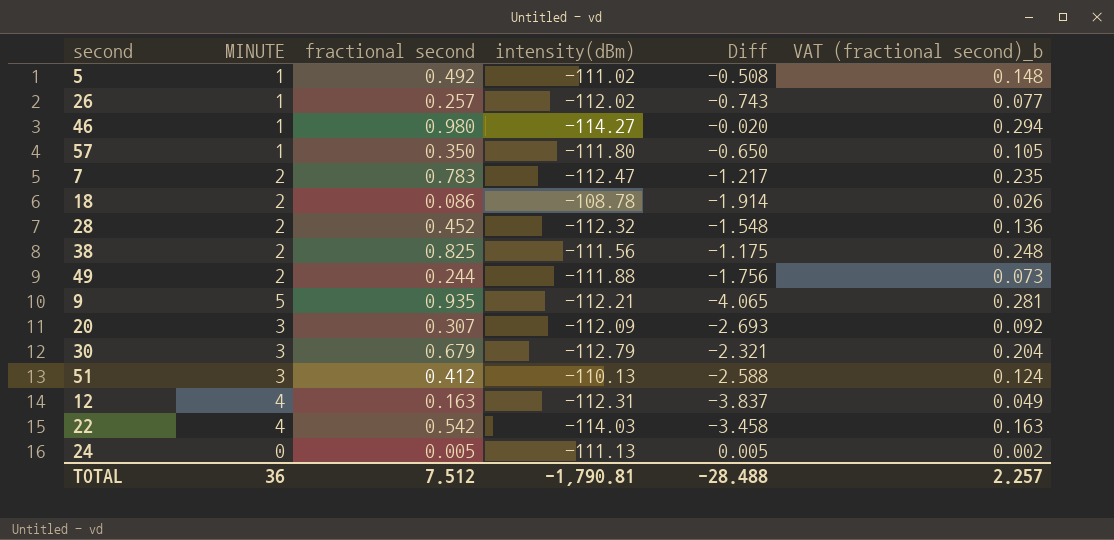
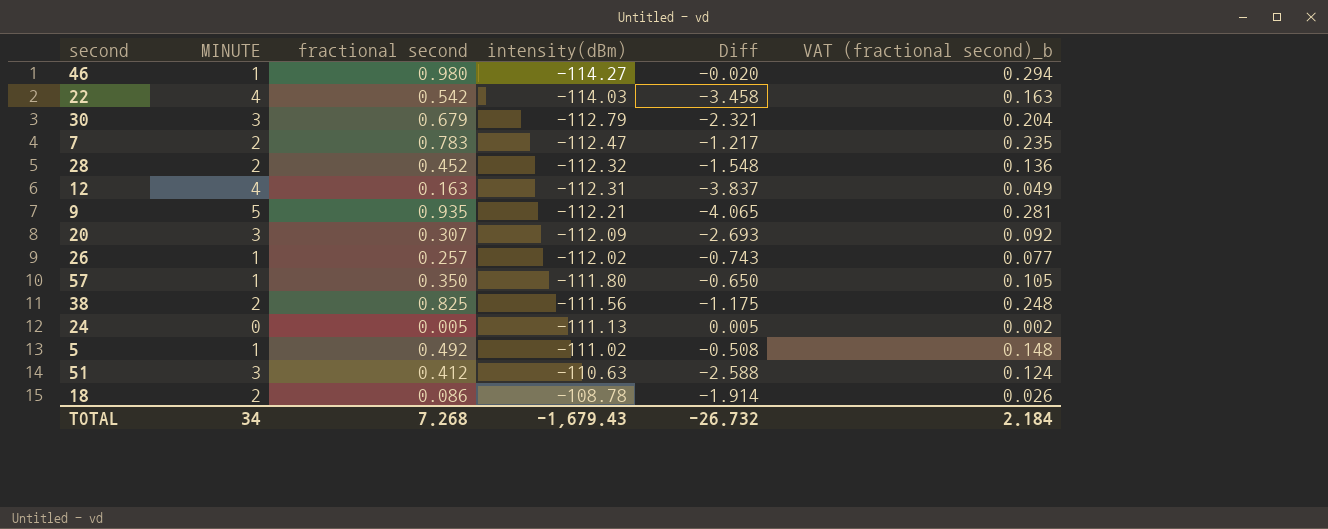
row order: none -> intensity(dBm) ascending
row 49: 2 | 0.244 | -111.88 | -1.756 | 0.073 -> none
51 | intensity(dBm): -110.13 -> -110.63
TOTAL | MINUTE: 36 -> 34
TOTAL | fractional second: 7.512 -> 7.268
TOTAL | intensity(dBm): -1,790.81 -> -1,679.43
TOTAL | Diff: -28.488 -> -26.732
TOTAL | VAT (fractional second)_b: 2.257 -> 2.184

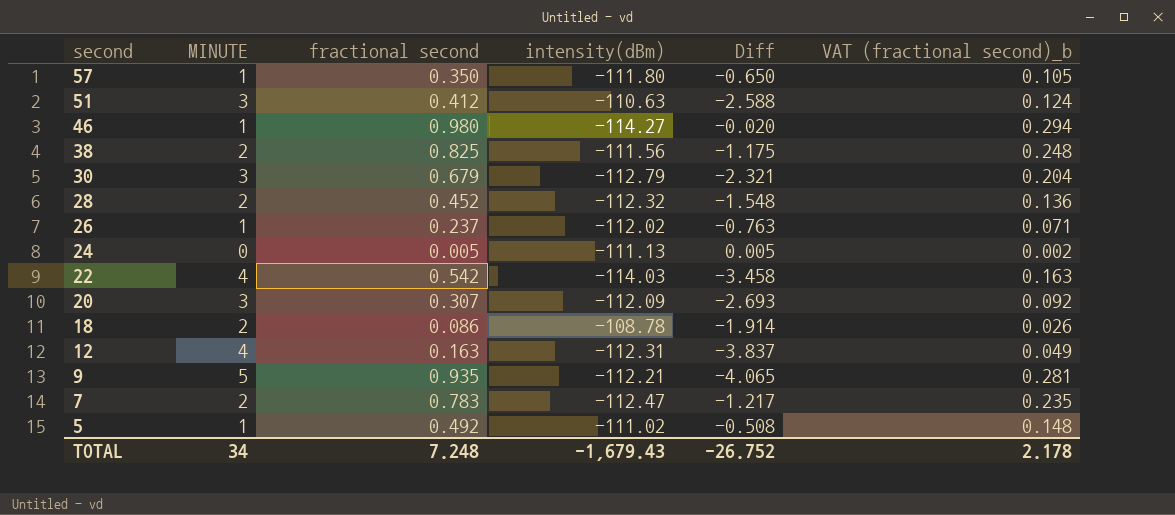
row order: intensity(dBm) ascending -> second descending
26 | fractional second: 0.257 -> 0.237
26 | Diff: -0.743 -> -0.763
26 | VAT (fractional second)_b: 0.077 -> 0.071
TOTAL | fractional second: 7.268 -> 7.248
TOTAL | Diff: -26.732 -> -26.752
TOTAL | VAT (fractional second)_b: 2.184 -> 2.178

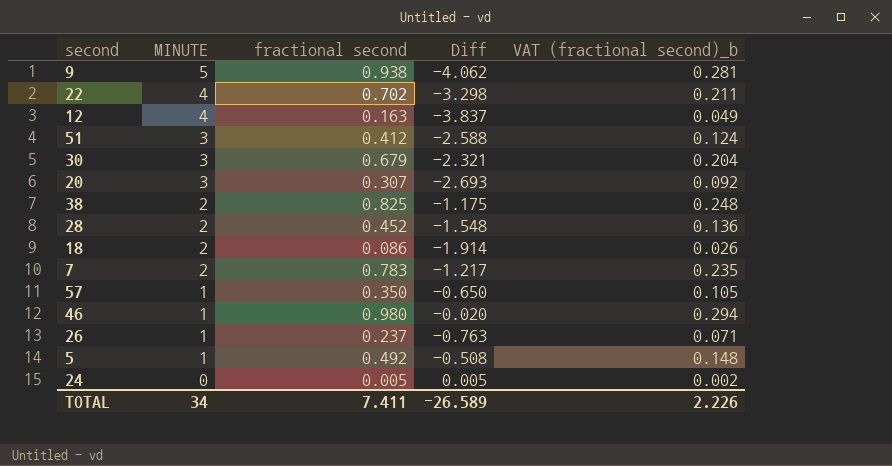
row order: second descending -> MINUTE descending
column intensity(dBm) | position: 4 -> none
9 | fractional second: 0.935 -> 0.938
9 | Diff: -4.065 -> -4.062
22 | fractional second: 0.542 -> 0.702
22 | Diff: -3.458 -> -3.298
22 | VAT (fractional second)_b: 0.163 -> 0.211
TOTAL | fractional second: 7.248 -> 7.411
TOTAL | Diff: -26.752 -> -26.589
TOTAL | VAT (fractional second)_b: 2.178 -> 2.226

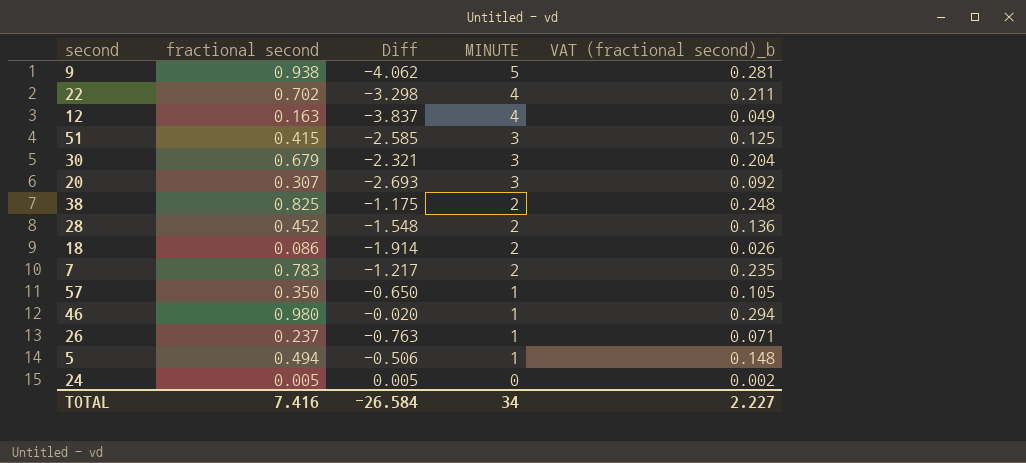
column MINUTE | position: 2 -> 4
51 | fractional second: 0.412 -> 0.415
51 | Diff: -2.588 -> -2.585
51 | VAT (fractional second)_b: 0.124 -> 0.125
5 | fractional second: 0.492 -> 0.494
5 | Diff: -0.508 -> -0.506
TOTAL | fractional second: 7.411 -> 7.416
TOTAL | Diff: -26.589 -> -26.584
TOTAL | VAT (fractional second)_b: 2.226 -> 2.227

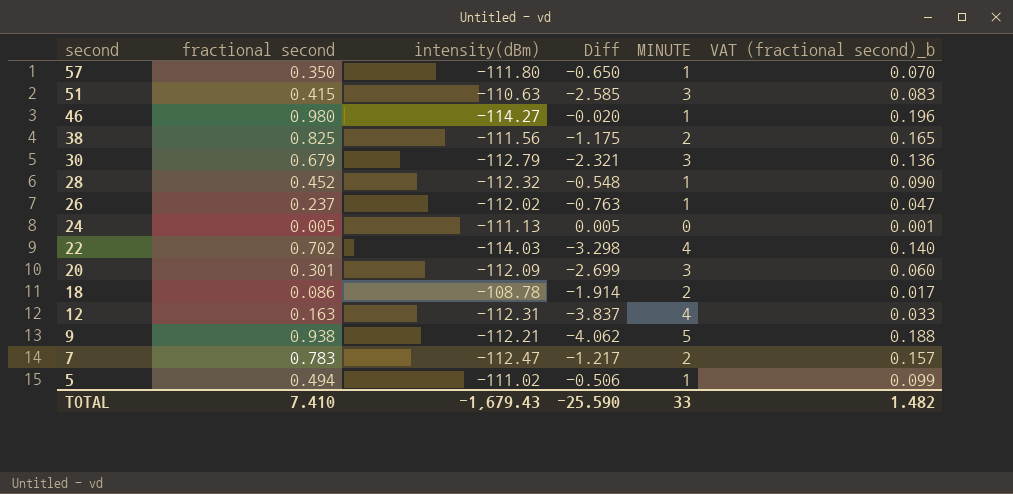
row order: MINUTE descending -> second descending
column intensity(dBm) | position: none -> 3
column VAT (fractional second)_b | formula: [fractional second] * 0.3 -> [fractional second] * 0.2
28 | Diff: -1.548 -> -0.548
28 | MINUTE: 2 -> 1
20 | fractional second: 0.307 -> 0.301
20 | Diff: -2.693 -> -2.699
TOTAL | fractional second: 7.416 -> 7.410
TOTAL | Diff: -26.584 -> -25.590
TOTAL | MINUTE: 34 -> 33
TOTAL | VAT (fractional second)_b: 2.227 -> 1.482

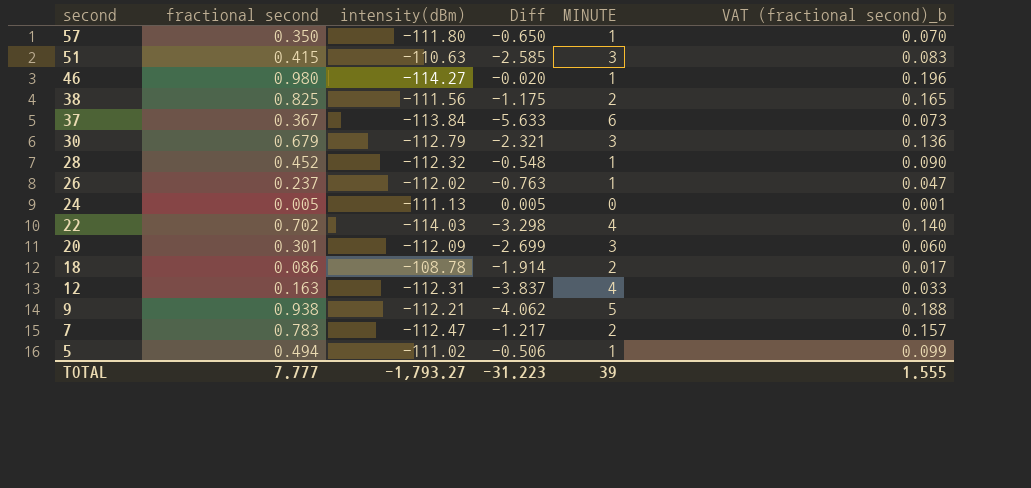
row 37: none -> 0.367 | -113.84 | -5.633 | 6 | 0.073
TOTAL | fractional second: 7.410 -> 7.777
TOTAL | intensity(dBm): -1,679.43 -> -1,793.27
TOTAL | Diff: -25.590 -> -31.223
TOTAL | MINUTE: 33 -> 39
TOTAL | VAT (fractional second)_b: 1.482 -> 1.555

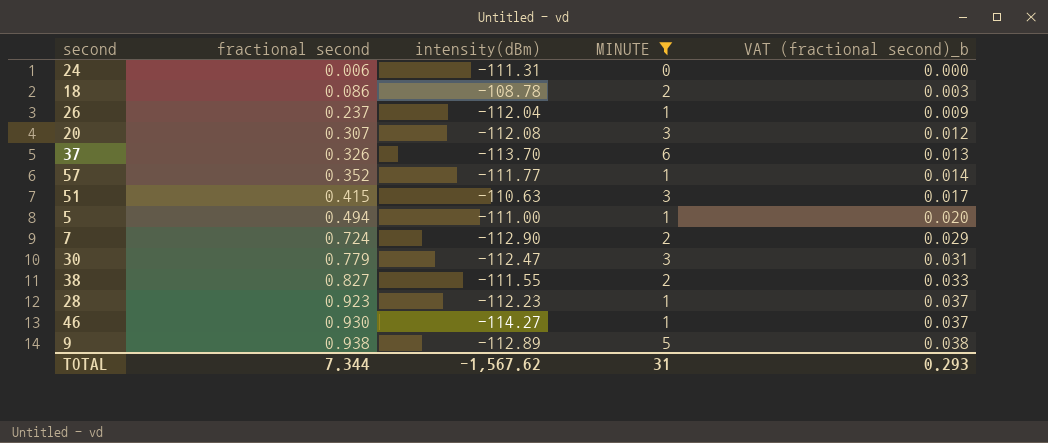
filter: none -> MINUTE != 4
row order: second descending -> fractional second ascending
column Diff | formula: [fractional second] - [MINUTE] -> none
column VAT (fractional second)_b | formula: [fractional second] * 0.2 -> [fractional second] * 0.04
24 | fractional second: 0.005 -> 0.006
24 | intensity(dBm): -111.13 -> -111.31
26 | intensity(dBm): -112.02 -> -112.04
20 | fractional second: 0.301 -> 0.307
20 | intensity(dBm): -112.09 -> -112.08
37 | fractional second: 0.367 -> 0.326
37 | intensity(dBm): -113.84 -> -113.70
57 | fractional second: 0.350 -> 0.352
57 | intensity(dBm): -111.80 -> -111.77
5 | intensity(dBm): -111.02 -> -111.00
7 | fractional second: 0.783 -> 0.724
7 | intensity(dBm): -112.47 -> -112.90
30 | fractional second: 0.679 -> 0.779
30 | intensity(dBm): -112.79 -> -112.47
38 | fractional second: 0.825 -> 0.827
38 | intensity(dBm): -111.56 -> -111.55
28 | fractional second: 0.452 -> 0.923
28 | intensity(dBm): -112.32 -> -112.23
46 | fractional second: 0.980 -> 0.930
9 | intensity(dBm): -112.21 -> -112.89
TOTAL | fractional second: 7.777 -> 7.344
TOTAL | intensity(dBm): -1,793.27 -> -1,567.62
TOTAL | MINUTE: 39 -> 31
TOTAL | VAT (fractional second)_b: 1.555 -> 0.293

